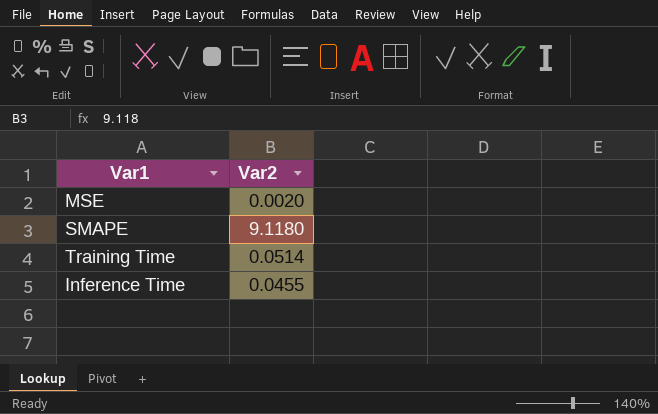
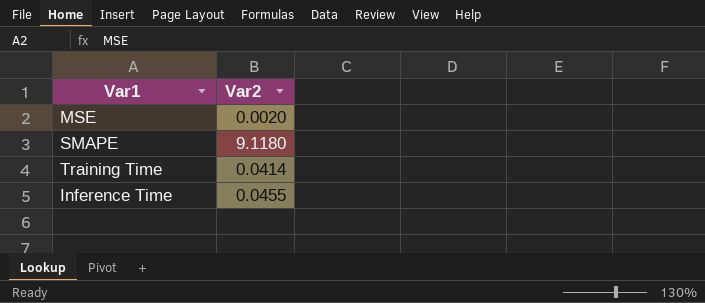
Training Time | Var2: 0.0514 -> 0.0414

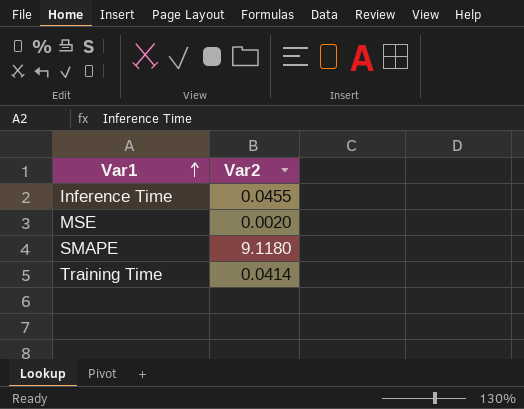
row order: none -> Var1 ascending

